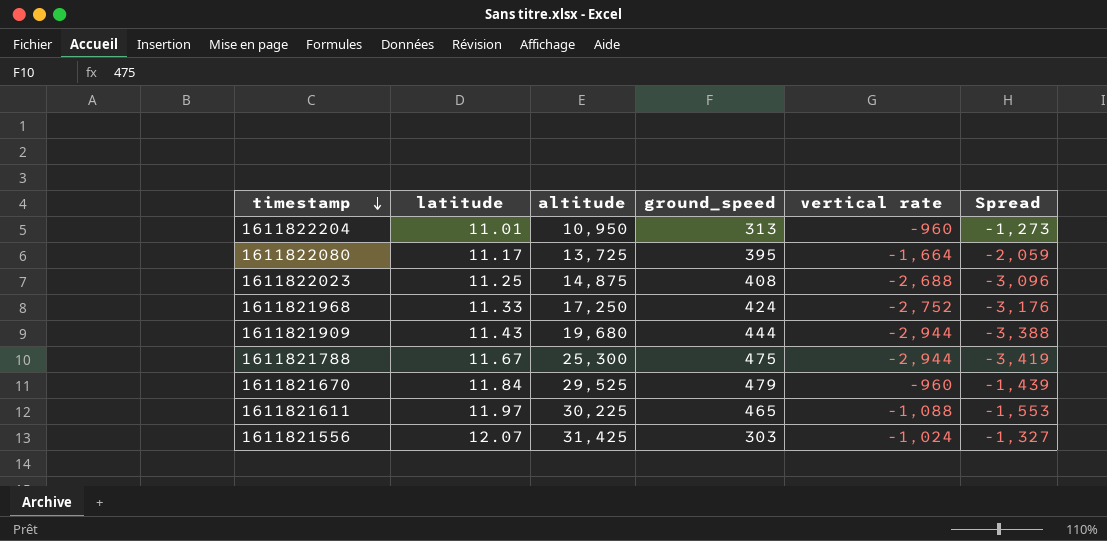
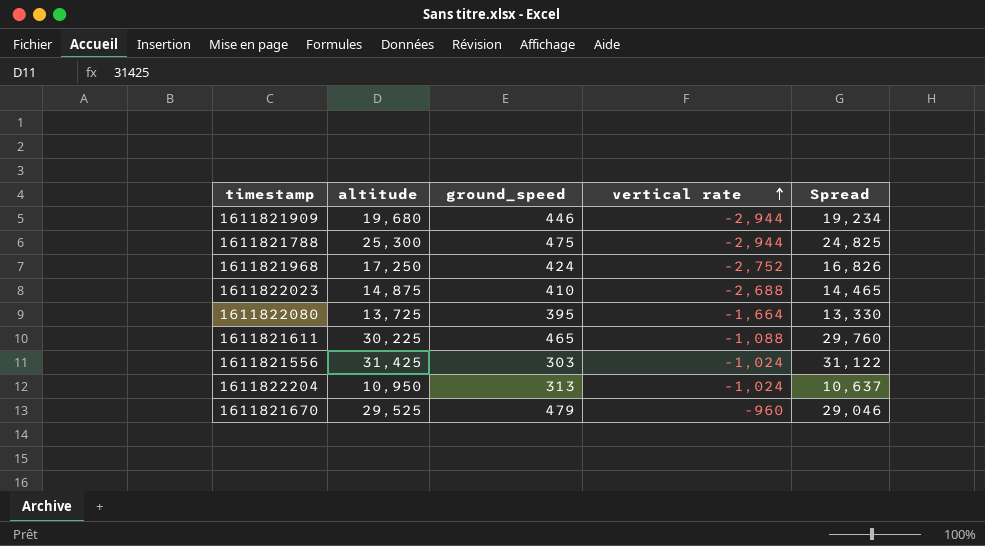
row order: timestamp descending -> vertical rate ascending
column latitude | position: 2 -> none
column Spread | formula: [vertical rate] - [ground_speed] -> [altitude] - [ground_speed]
1611821909 | ground_speed: 444 -> 446
1611822023 | ground_speed: 408 -> 410
1611822204 | vertical rate: -960 -> -1,024

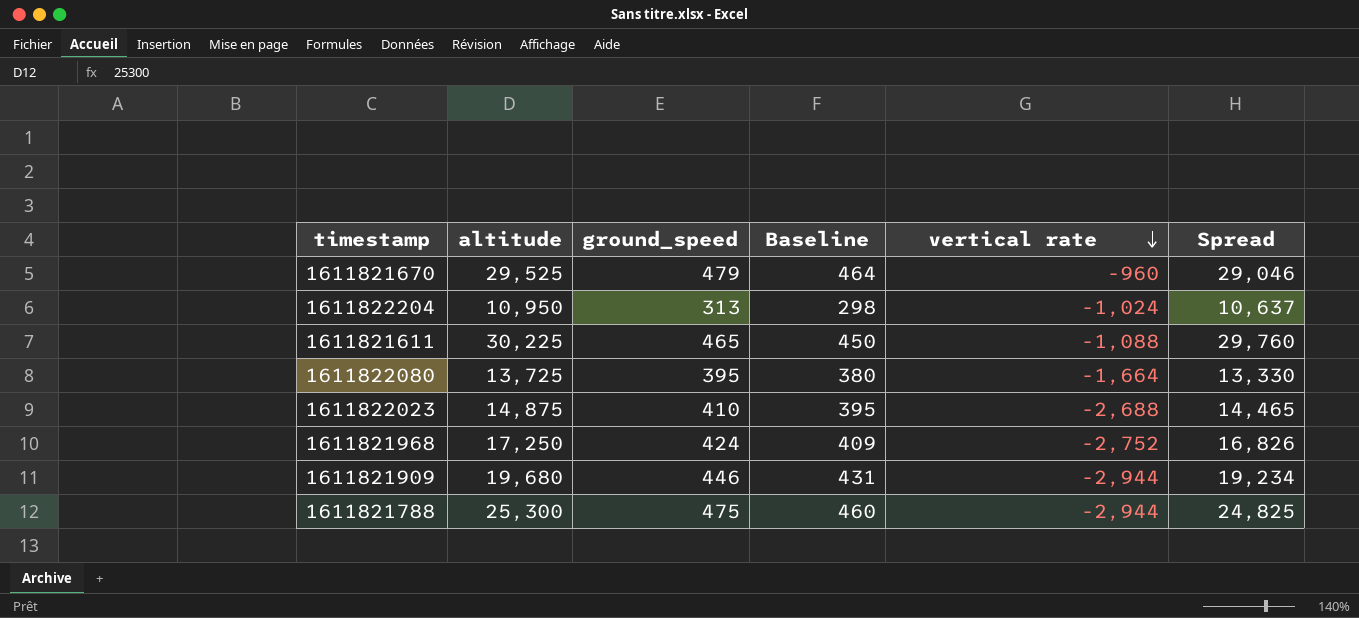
row order: vertical rate ascending -> vertical rate descending
column Baseline | formula: none -> [ground_speed] - 15
row 1611821556: 31,425 | 303 | -1,024 | 31,122 -> none

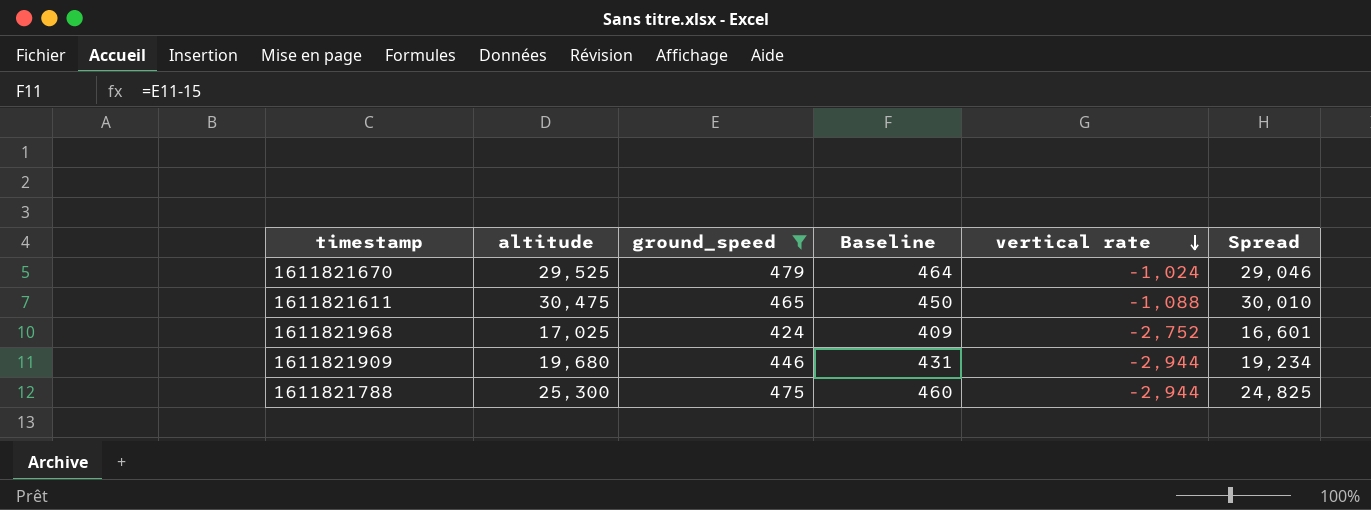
filter: none -> ground_speed >= 424
1611821670 | vertical rate: -960 -> -1,024
1611821611 | altitude: 30,225 -> 30,475
1611821611 | Spread: 29,760 -> 30,010
1611821968 | altitude: 17,250 -> 17,025
1611821968 | Spread: 16,826 -> 16,601

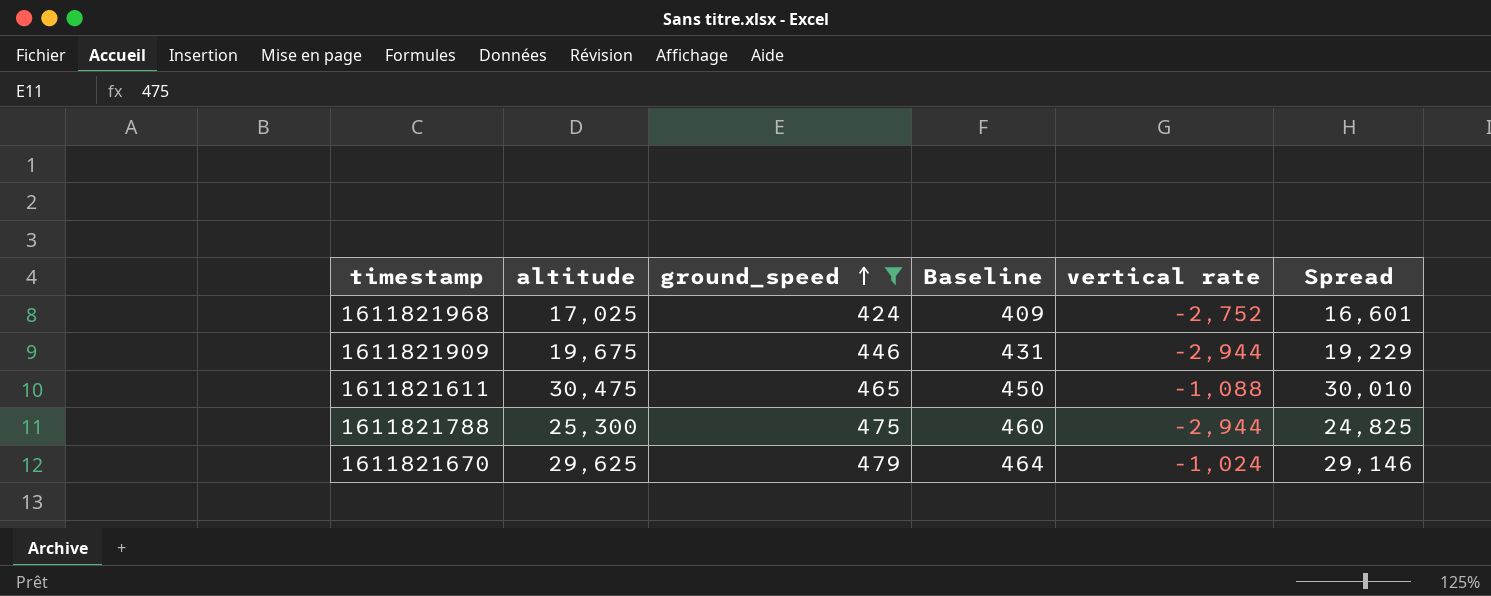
row order: vertical rate descending -> ground_speed ascending
1611821909 | altitude: 19,680 -> 19,675
1611821909 | Spread: 19,234 -> 19,229
1611821670 | altitude: 29,525 -> 29,625
1611821670 | Spread: 29,046 -> 29,146

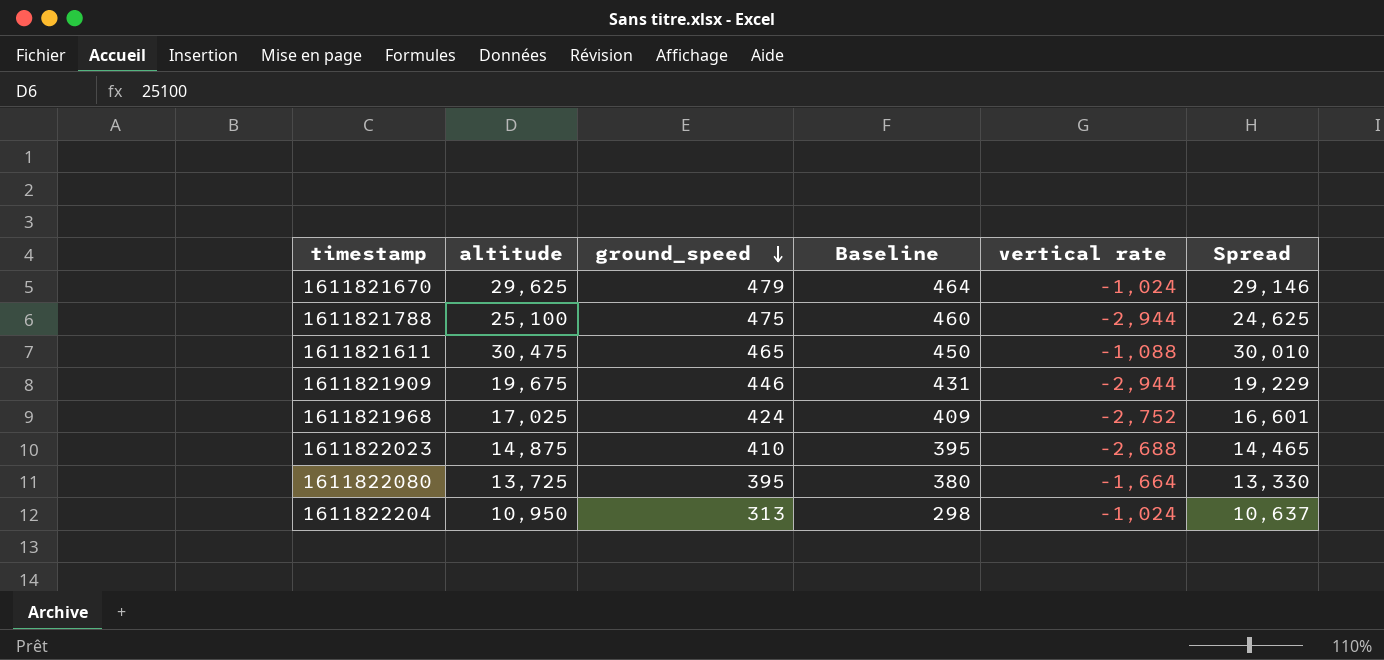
filter: ground_speed >= 424 -> none
row order: ground_speed ascending -> ground_speed descending
1611821788 | altitude: 25,300 -> 25,100
1611821788 | Spread: 24,825 -> 24,625

